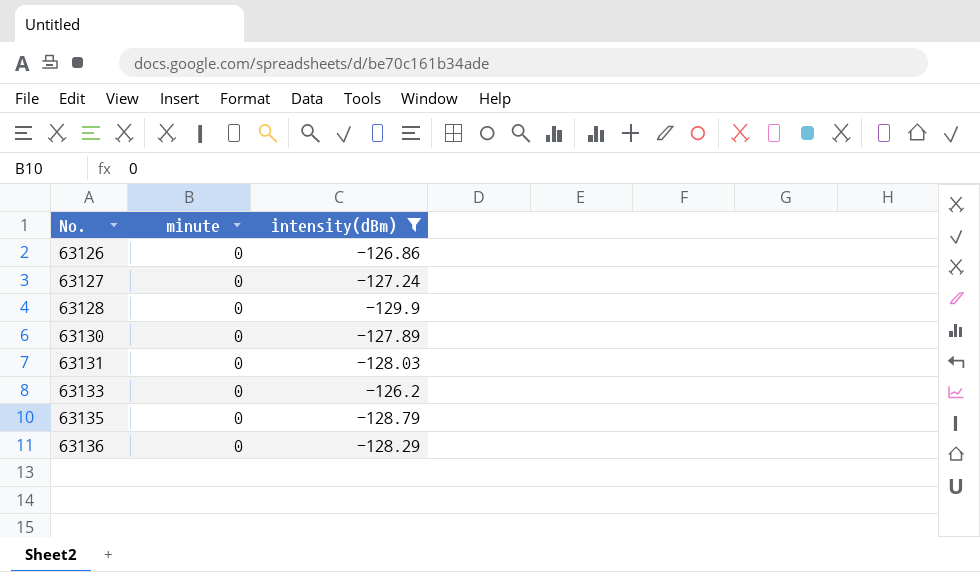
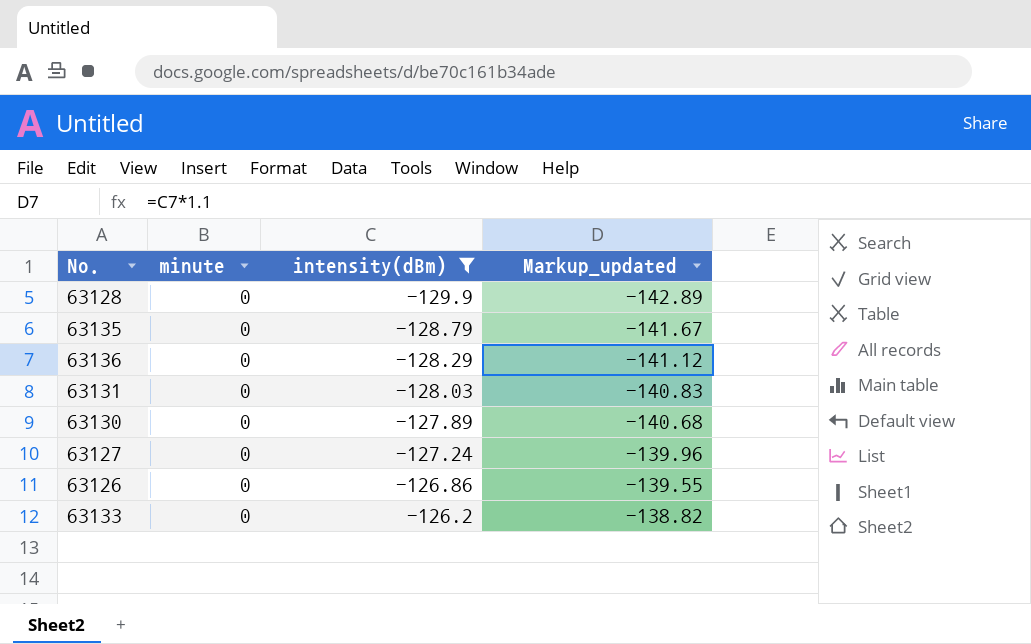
row order: No. ascending -> intensity(dBm) ascending
column Markup_updated | formula: none -> [intensity(dBm)] * 1.1

